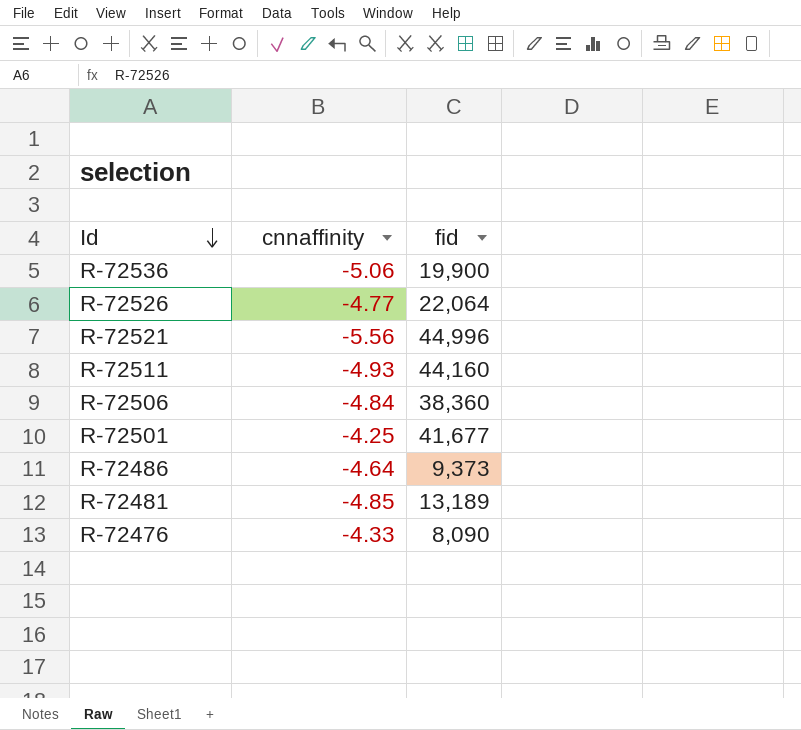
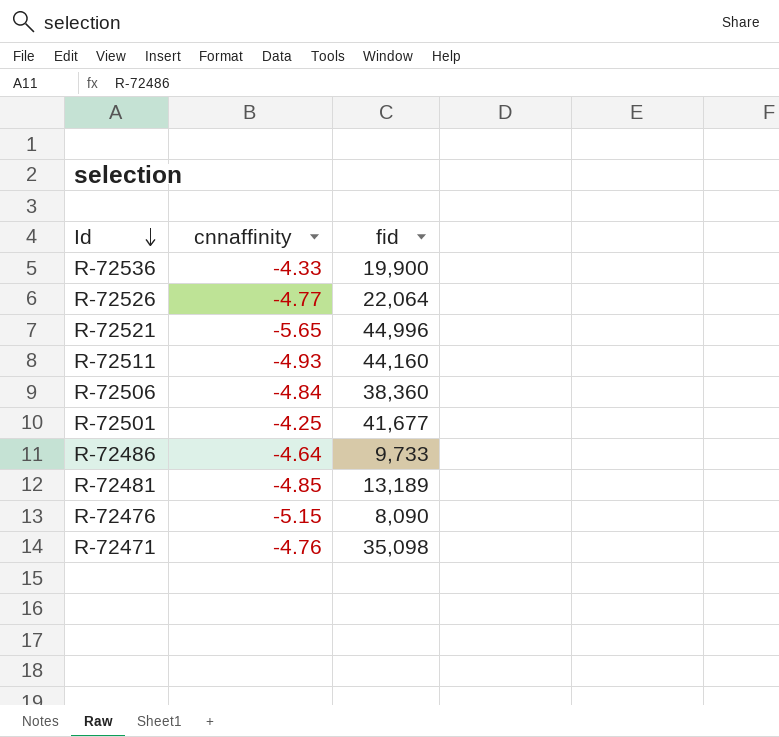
R-72536 | cnnaffinity: -5.06 -> -4.33
R-72521 | cnnaffinity: -5.56 -> -5.65
R-72486 | fid: 9,373 -> 9,733
R-72476 | cnnaffinity: -4.33 -> -5.15
row R-72471: none -> -4.76 | 35,098

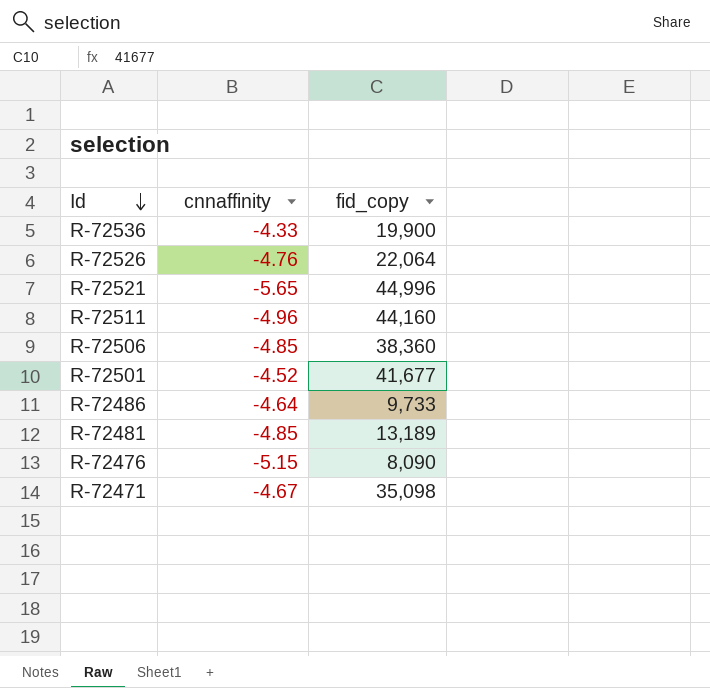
column name: fid -> fid_copy
R-72526 | cnnaffinity: -4.77 -> -4.76
R-72511 | cnnaffinity: -4.93 -> -4.96
R-72506 | cnnaffinity: -4.84 -> -4.85
R-72501 | cnnaffinity: -4.25 -> -4.52
R-72471 | cnnaffinity: -4.76 -> -4.67

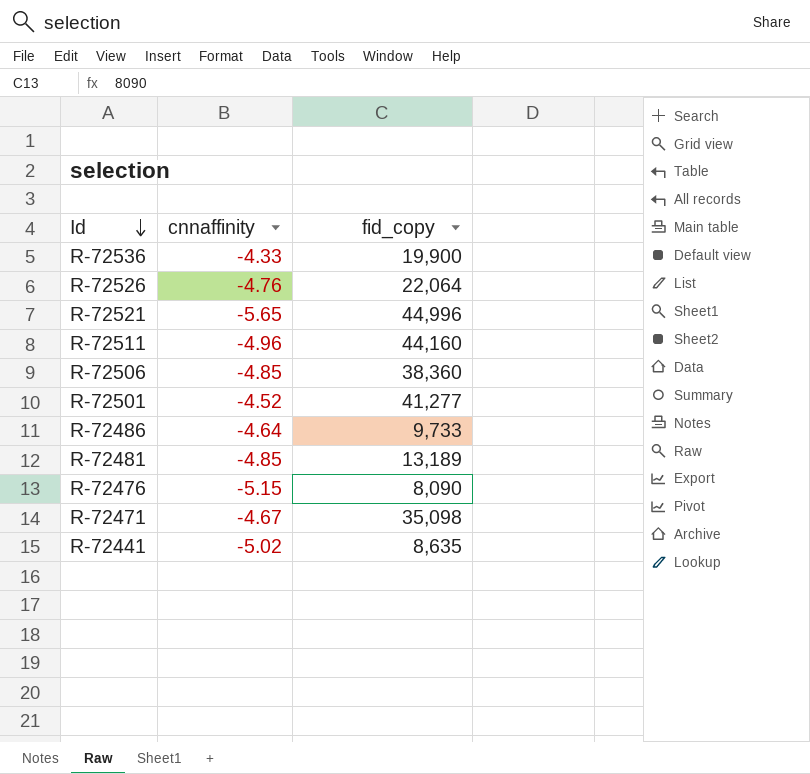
R-72501 | fid_copy: 41,677 -> 41,277
row R-72441: none -> -5.02 | 8,635

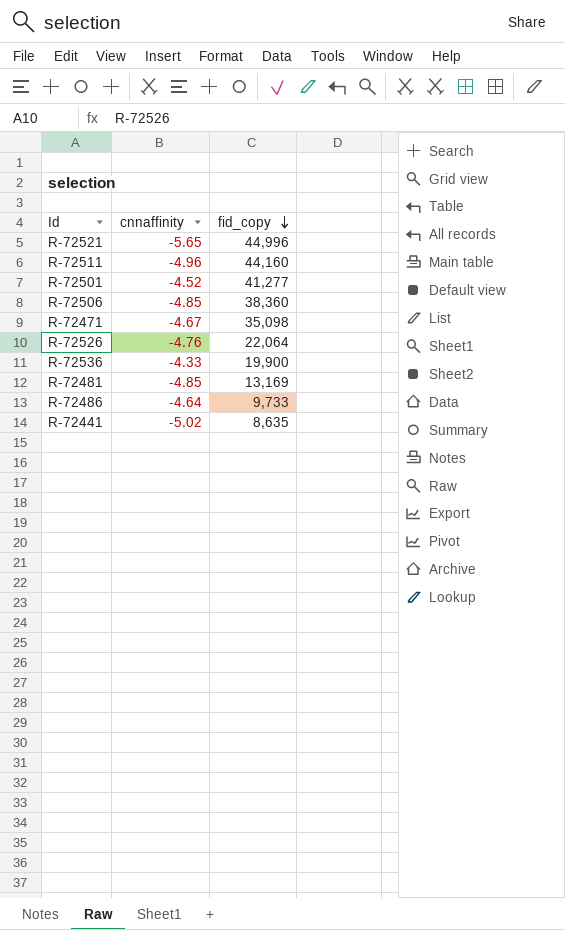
row order: Id descending -> fid_copy descending
row R-72476: -5.15 | 8,090 -> none
R-72481 | fid_copy: 13,189 -> 13,169

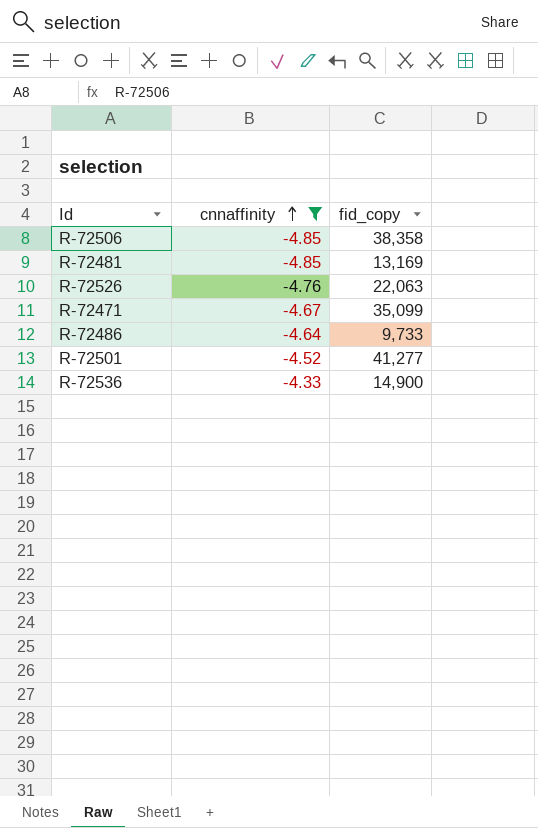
filter: none -> cnnaffinity >= -4.85
row order: fid_copy descending -> cnnaffinity ascending
R-72506 | fid_copy: 38,360 -> 38,358
R-72526 | fid_copy: 22,064 -> 22,063
R-72471 | fid_copy: 35,098 -> 35,099
R-72536 | fid_copy: 19,900 -> 14,900

